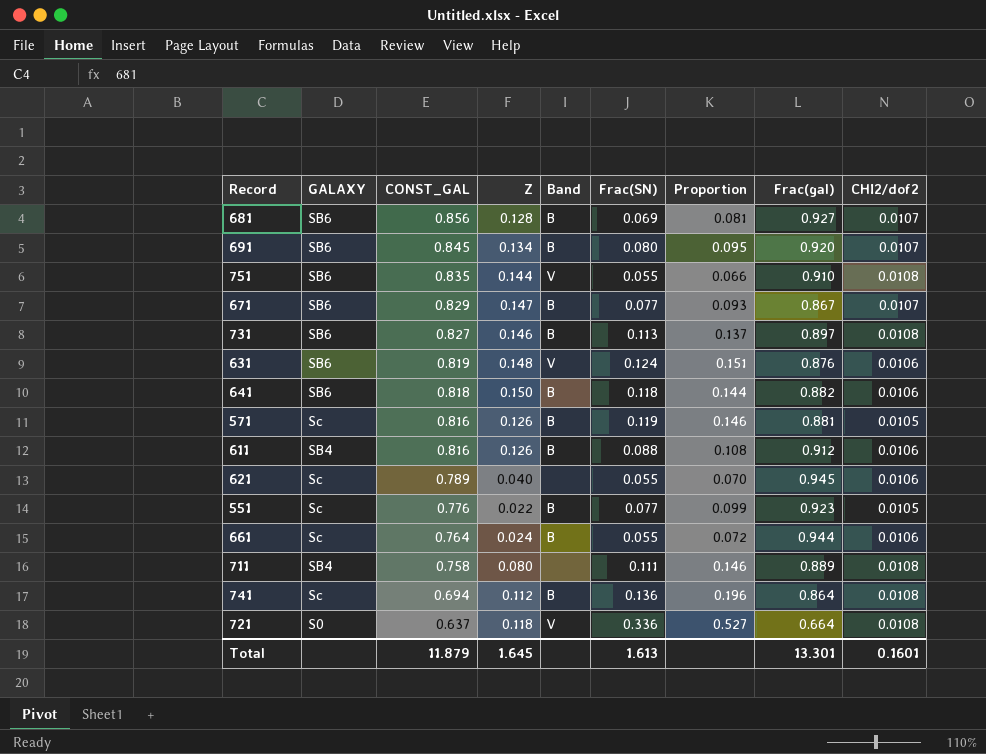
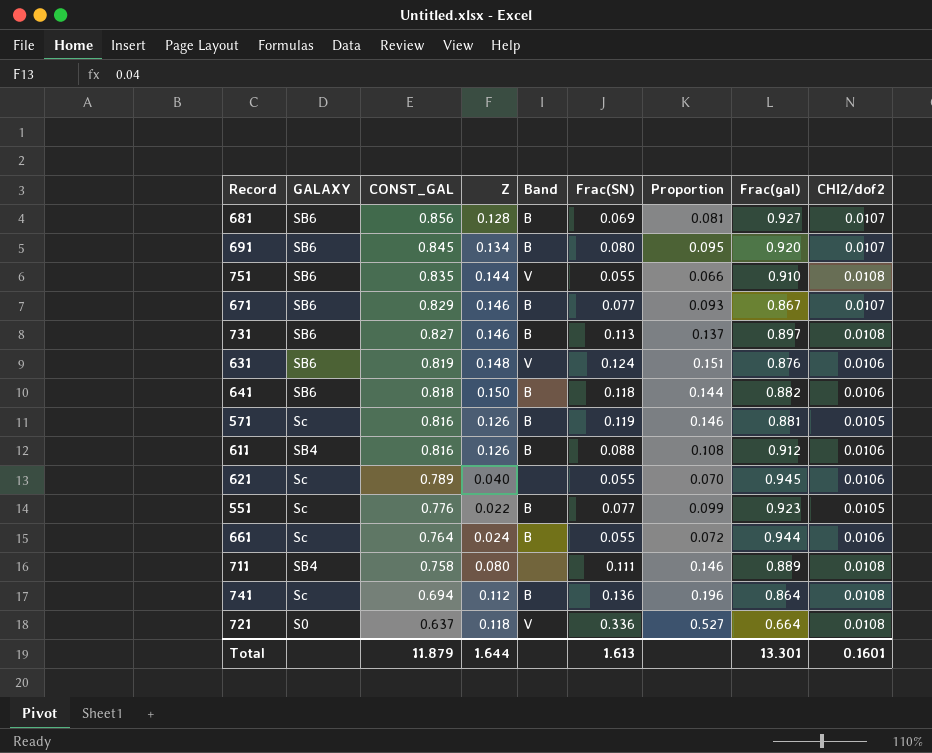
671 | Z: 0.147 -> 0.146
Total | Z: 1.645 -> 1.644

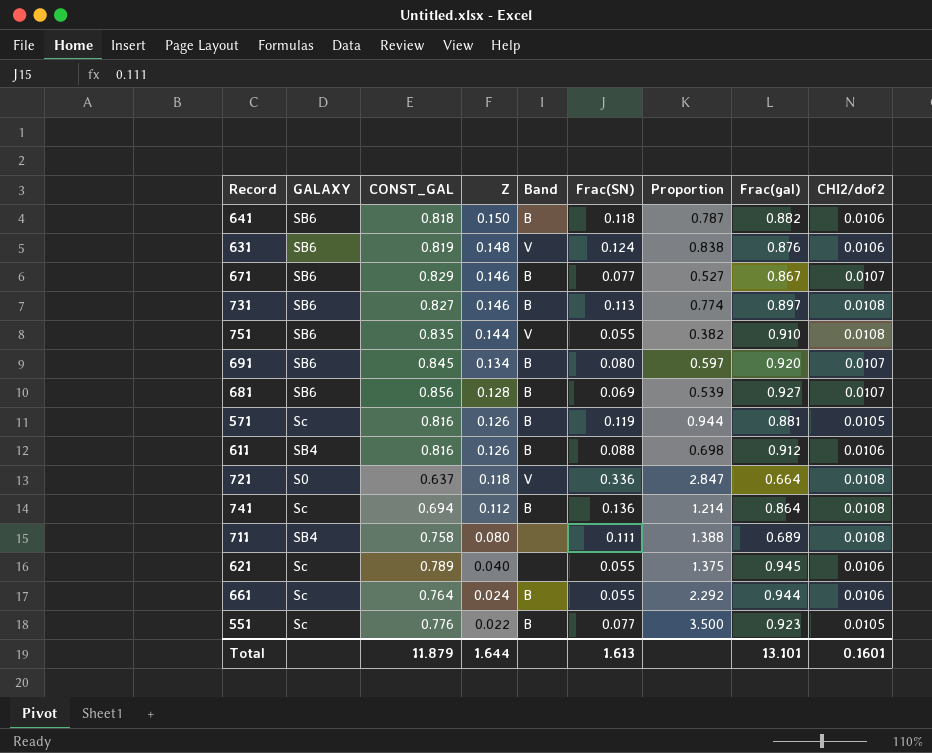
row order: CONST_GAL descending -> Z descending
column Proportion | formula: [Frac(SN)] / [CONST_GAL] -> [Frac(SN)] / [Z]
711 | Frac(gal): 0.889 -> 0.689
Total | Frac(gal): 13.301 -> 13.101

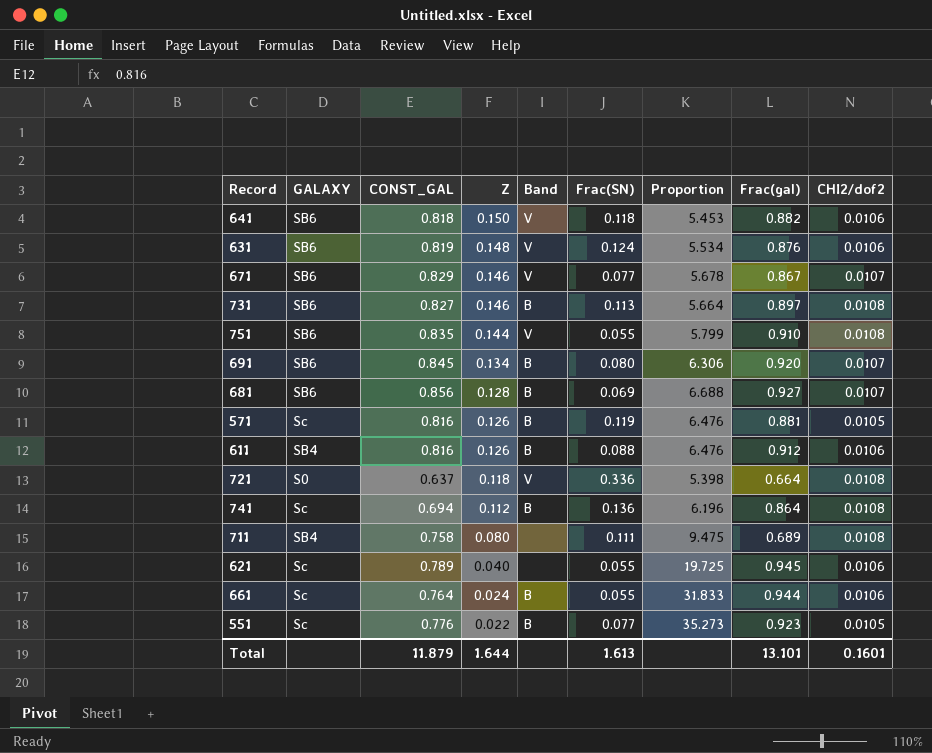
column Proportion | formula: [Frac(SN)] / [Z] -> [CONST_GAL] / [Z]
641 | Band: B -> V
671 | Band: B -> V

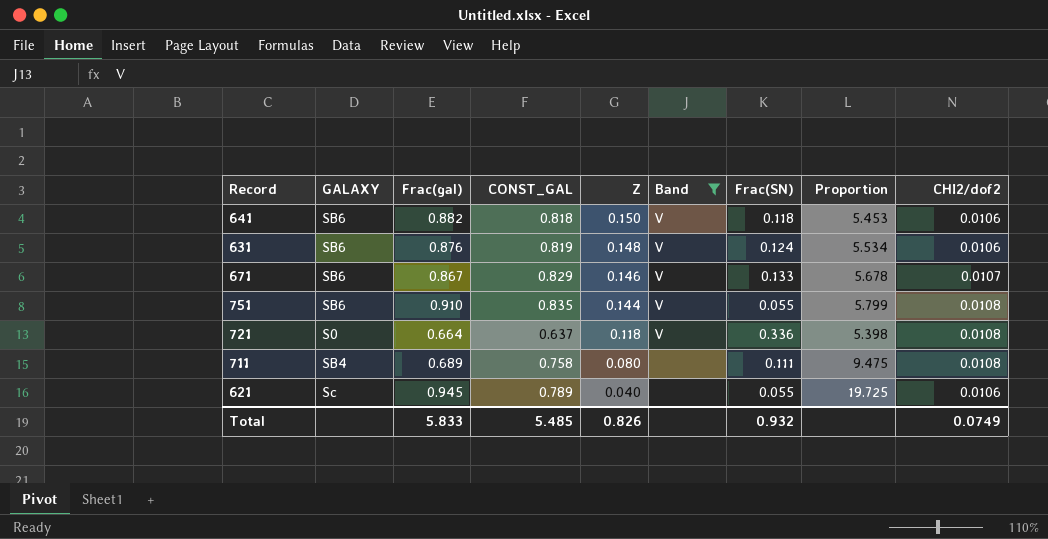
filter: none -> Band != B
column Frac(gal) | position: 8 -> 3
671 | Frac(SN): 0.077 -> 0.133
Total | Frac(gal): 13.101 -> 5.833
Total | CONST_GAL: 11.879 -> 5.485
Total | Z: 1.644 -> 0.826
Total | Frac(SN): 1.613 -> 0.932
Total | CHI2/dof2: 0.1601 -> 0.0749

